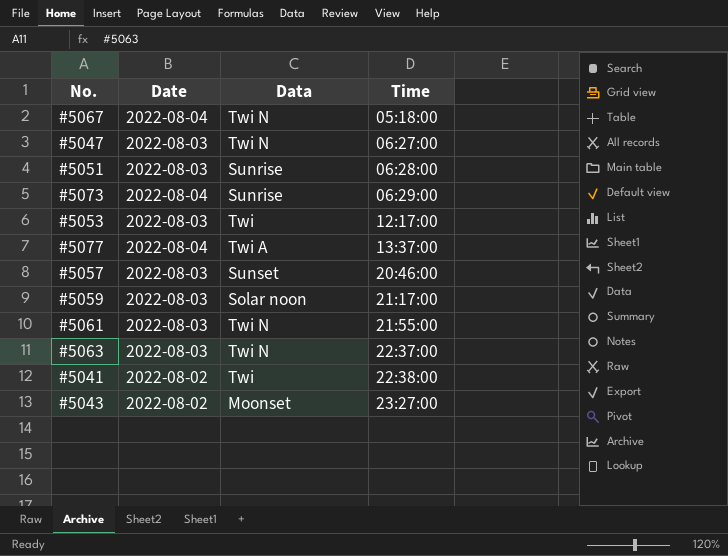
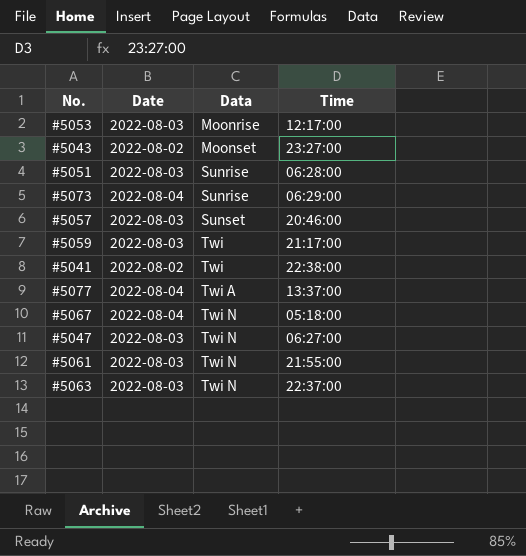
row order: Time ascending -> Data ascending
#5053 | Data: Twi -> Moonrise
#5059 | Data: Solar noon -> Twi

